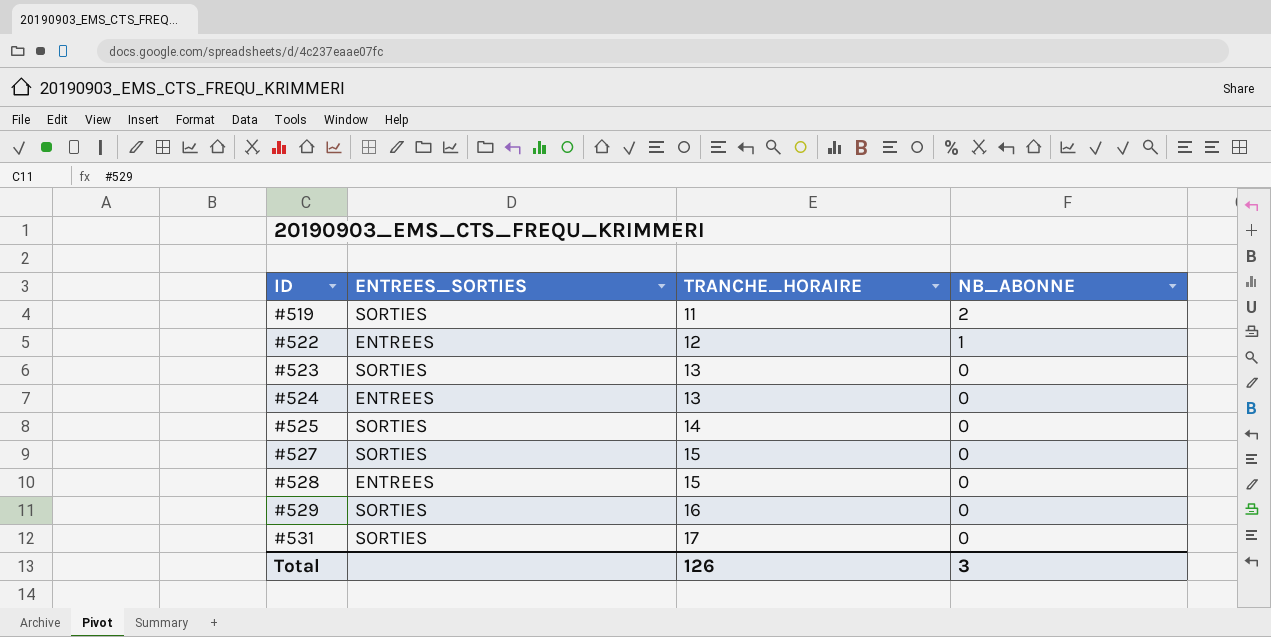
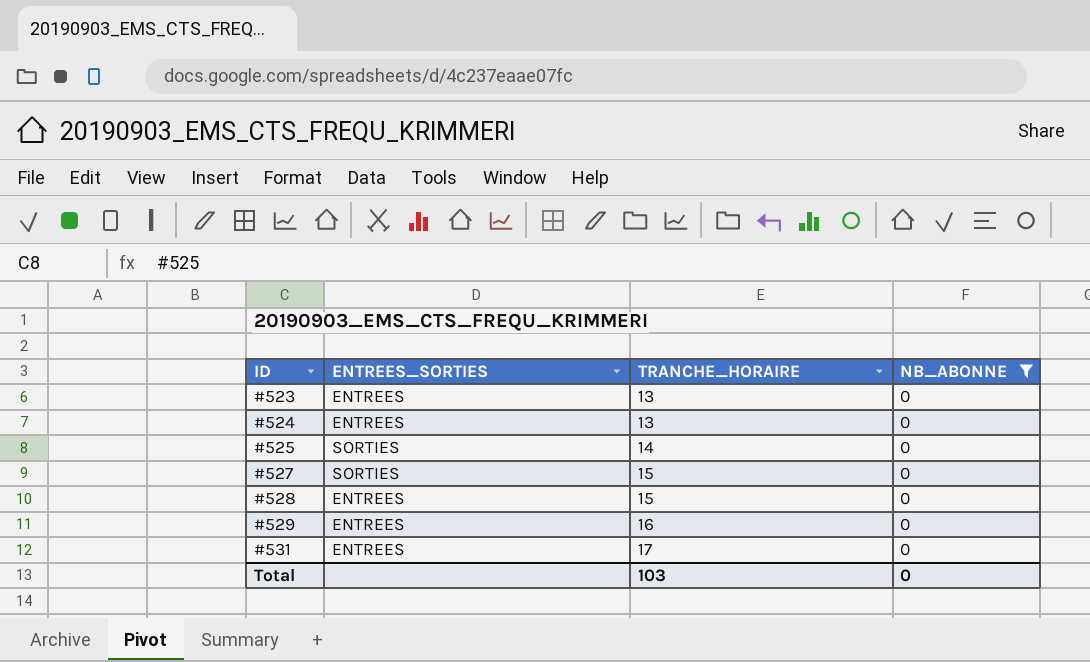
filter: none -> NB_ABONNE = 0
#523 | ENTREES_SORTIES: SORTIES -> ENTREES
#529 | ENTREES_SORTIES: SORTIES -> ENTREES
#531 | ENTREES_SORTIES: SORTIES -> ENTREES
Total | TRANCHE_HORAIRE: 126 -> 103
Total | NB_ABONNE: 3 -> 0

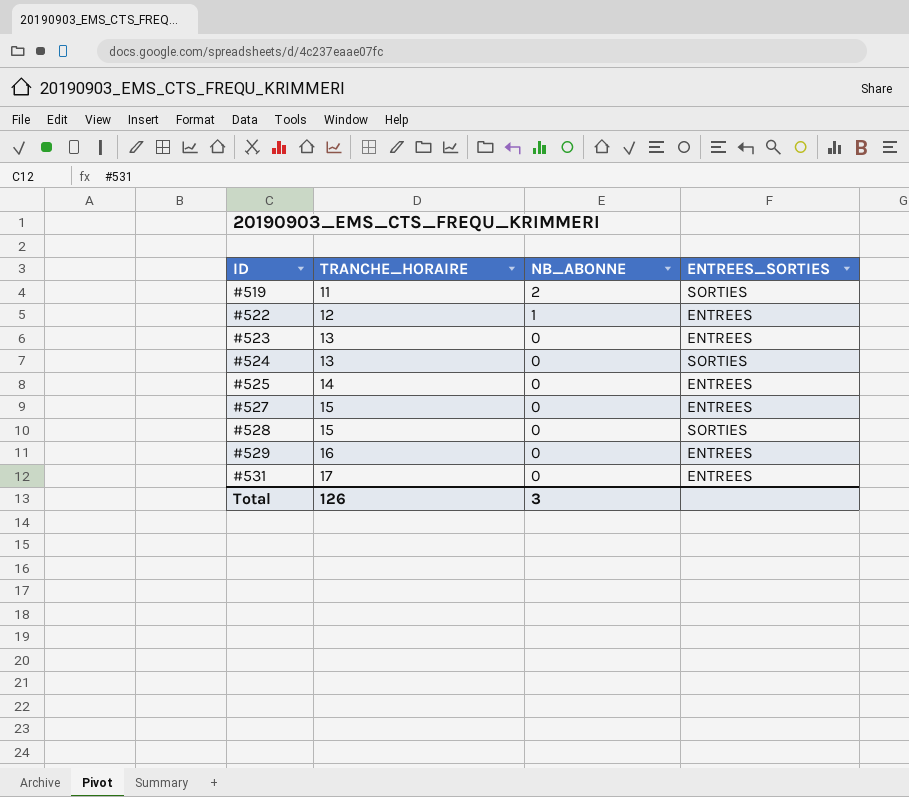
filter: NB_ABONNE = 0 -> none
column ENTREES_SORTIES | position: 2 -> 4
#524 | ENTREES_SORTIES: ENTREES -> SORTIES
#525 | ENTREES_SORTIES: SORTIES -> ENTREES
#527 | ENTREES_SORTIES: SORTIES -> ENTREES
#528 | ENTREES_SORTIES: ENTREES -> SORTIES
Total | TRANCHE_HORAIRE: 103 -> 126
Total | NB_ABONNE: 0 -> 3

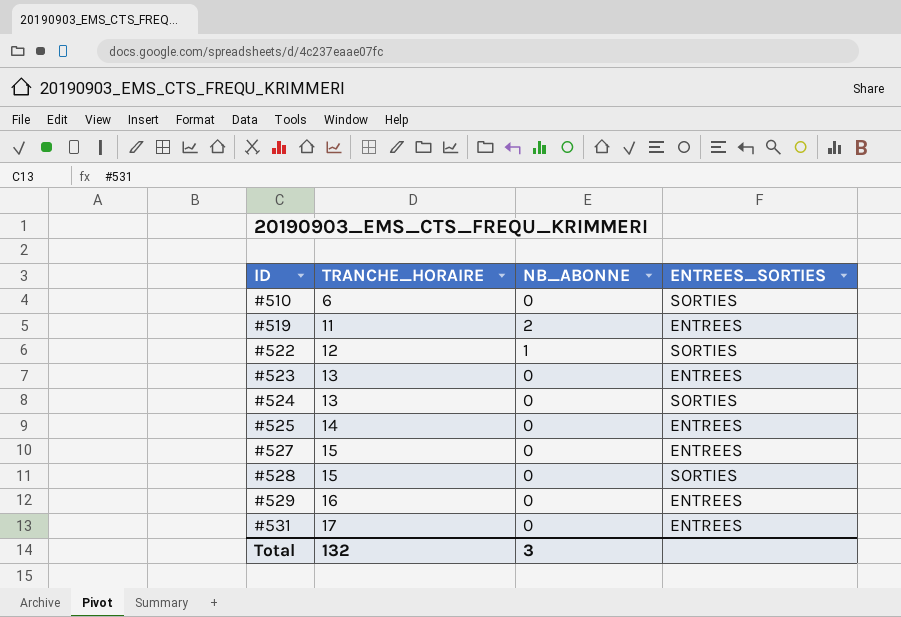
row #510: none -> 6 | 0 | SORTIES
#519 | ENTREES_SORTIES: SORTIES -> ENTREES
#522 | ENTREES_SORTIES: ENTREES -> SORTIES
Total | TRANCHE_HORAIRE: 126 -> 132

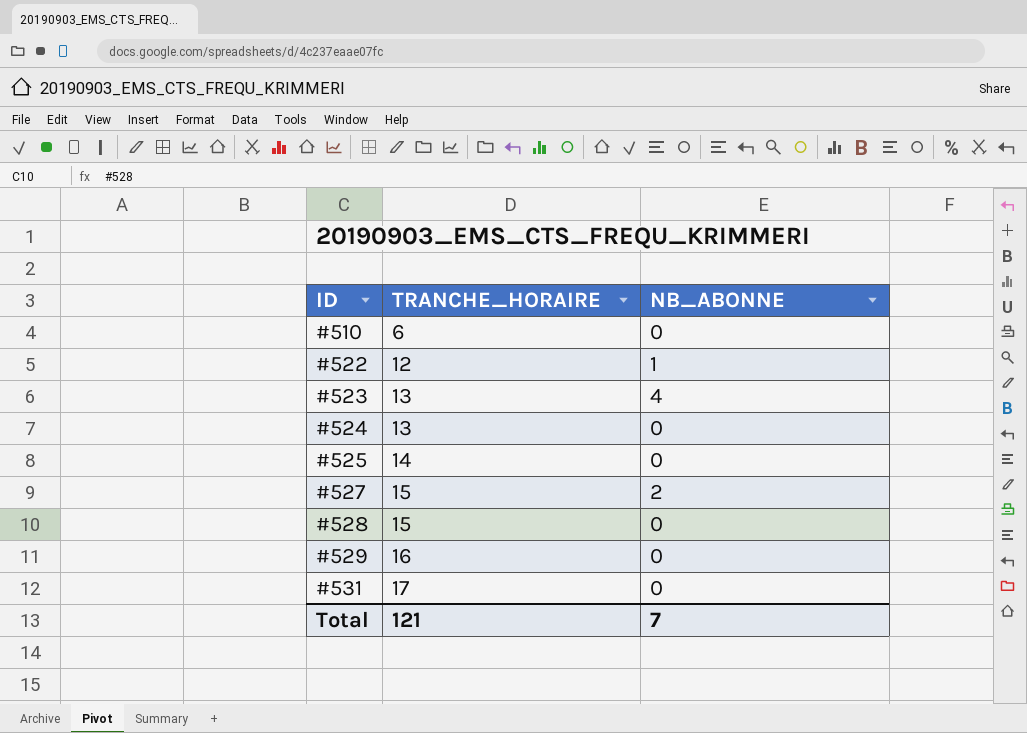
column ENTREES_SORTIES | position: 4 -> none
row #519: 11 | 2 | ENTREES -> none
#523 | NB_ABONNE: 0 -> 4
#527 | NB_ABONNE: 0 -> 2
Total | TRANCHE_HORAIRE: 132 -> 121
Total | NB_ABONNE: 3 -> 7

